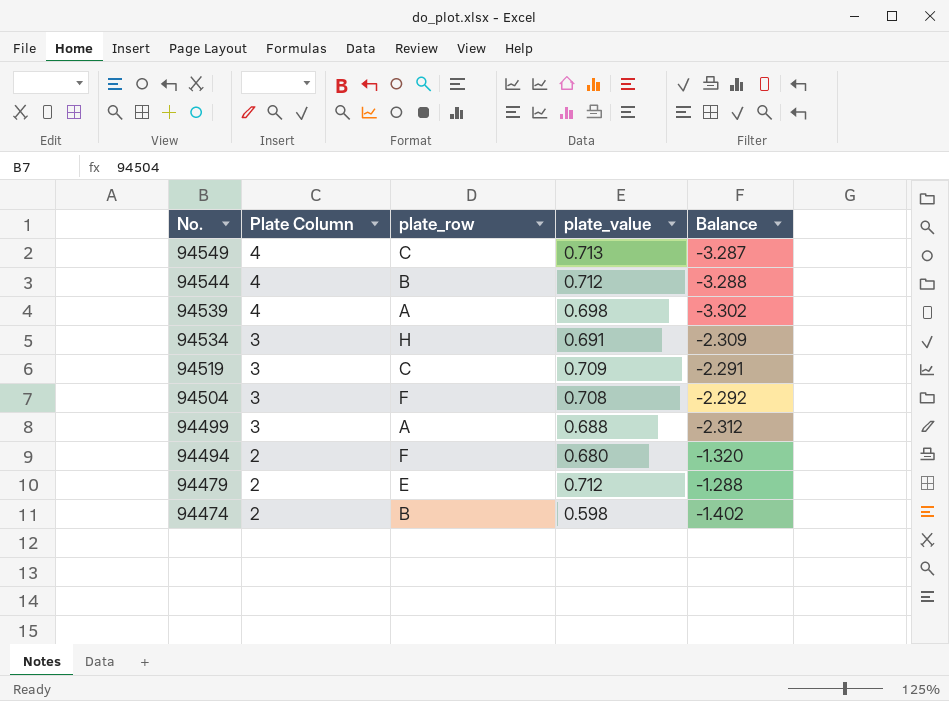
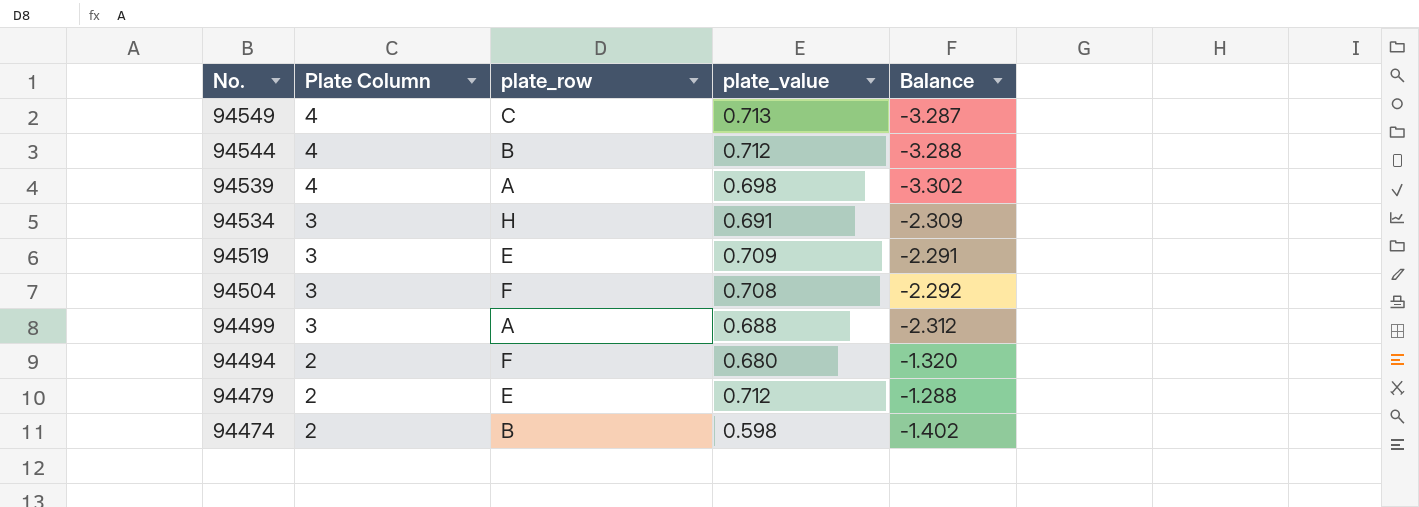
94519 | plate_row: C -> E

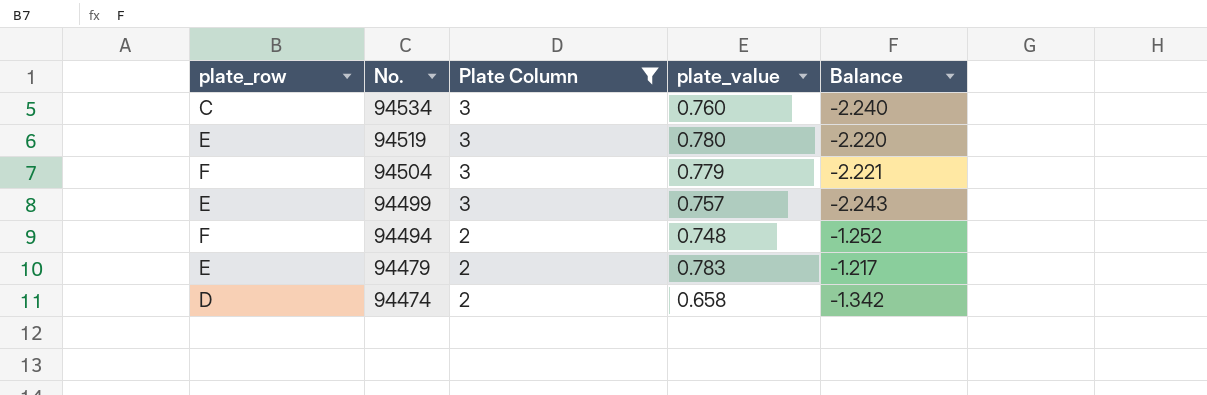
filter: none -> Plate Column != 4
column plate_row | position: 3 -> 1
94534 | plate_row: H -> C
94534 | plate_value: 0.691 -> 0.760
94534 | Balance: -2.309 -> -2.240
94519 | plate_value: 0.709 -> 0.780
94519 | Balance: -2.291 -> -2.220
94504 | plate_value: 0.708 -> 0.779
94504 | Balance: -2.292 -> -2.221
94499 | plate_row: A -> E
94499 | plate_value: 0.688 -> 0.757
94499 | Balance: -2.312 -> -2.243
94494 | plate_value: 0.680 -> 0.748
94494 | Balance: -1.320 -> -1.252
94479 | plate_value: 0.712 -> 0.783
94479 | Balance: -1.288 -> -1.217
94474 | plate_row: B -> D
94474 | plate_value: 0.598 -> 0.658
94474 | Balance: -1.402 -> -1.342

